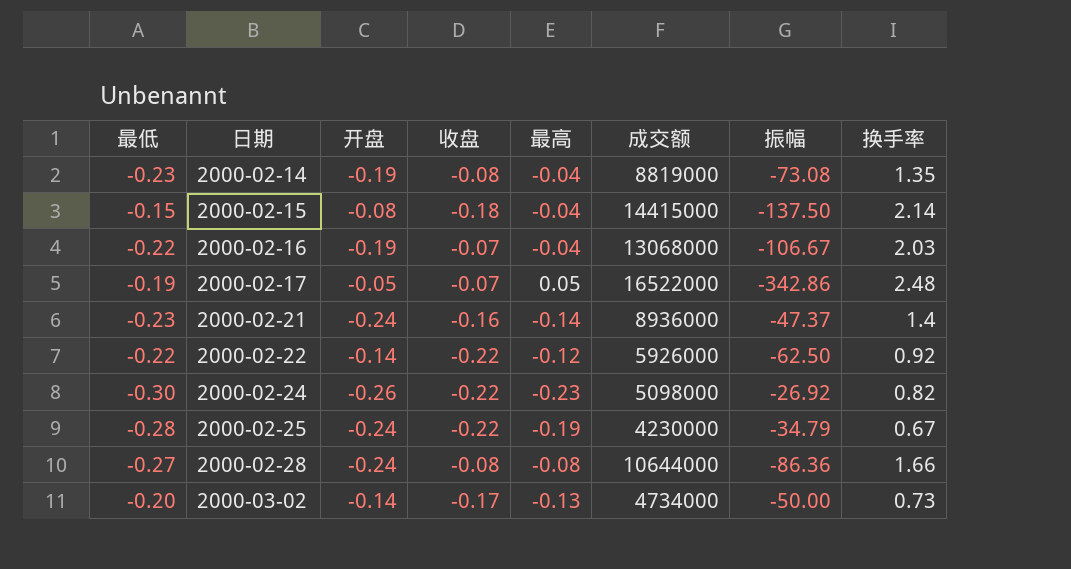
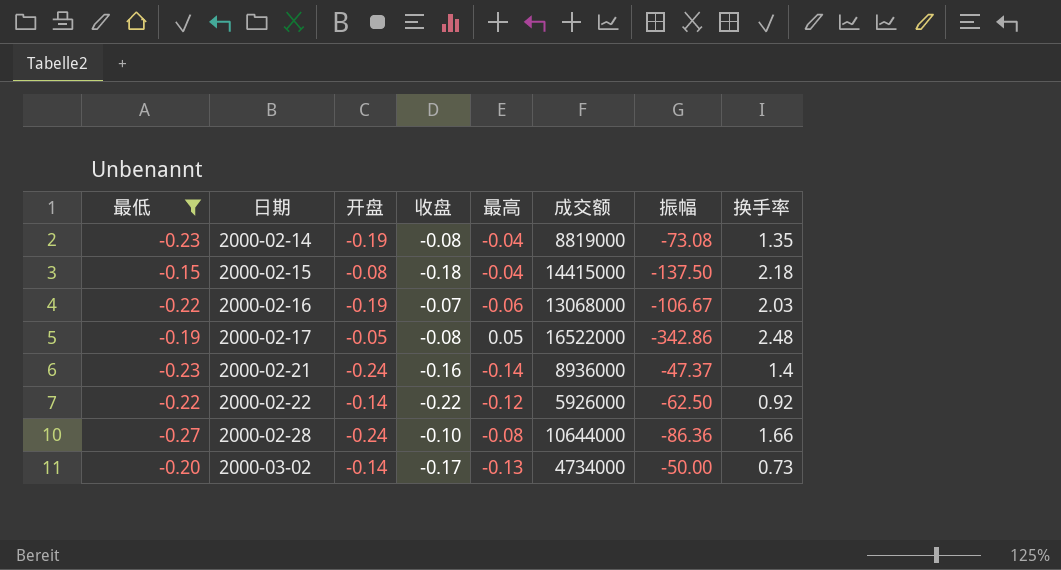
filter: none -> 最低 >= -0.27
2000-02-15 | 换手率: 2.14 -> 2.18
2000-02-16 | 最高: -0.04 -> -0.06
2000-02-17 | 收盘: -0.07 -> -0.08
2000-02-28 | 收盘: -0.08 -> -0.10

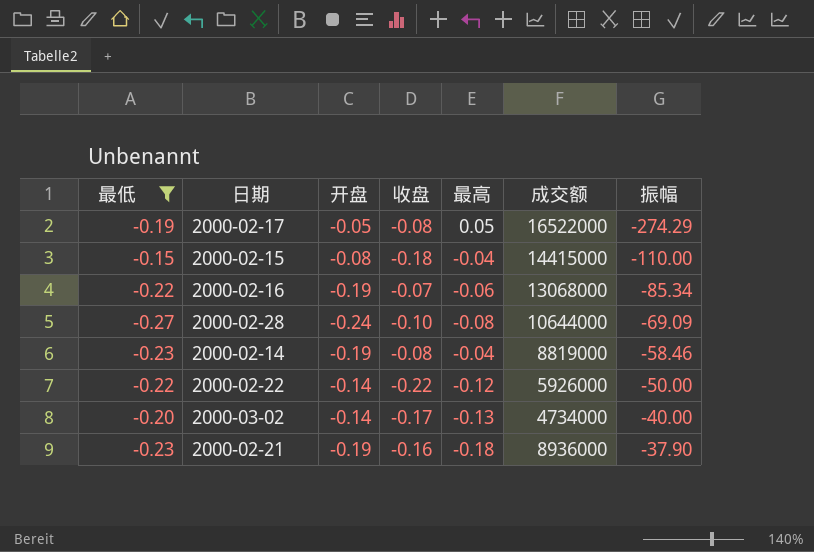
row order: 日期 ascending -> 振幅 ascending
column 换手率 | position: 8 -> none
2000-02-17 | 振幅: -342.86 -> -274.29
2000-02-15 | 振幅: -137.50 -> -110.00
2000-02-16 | 振幅: -106.67 -> -85.34
2000-02-28 | 振幅: -86.36 -> -69.09
2000-02-14 | 振幅: -73.08 -> -58.46
2000-02-22 | 振幅: -62.50 -> -50.00
2000-03-02 | 振幅: -50.00 -> -40.00
2000-02-21 | 开盘: -0.24 -> -0.19
2000-02-21 | 最高: -0.14 -> -0.18
2000-02-21 | 振幅: -47.37 -> -37.90

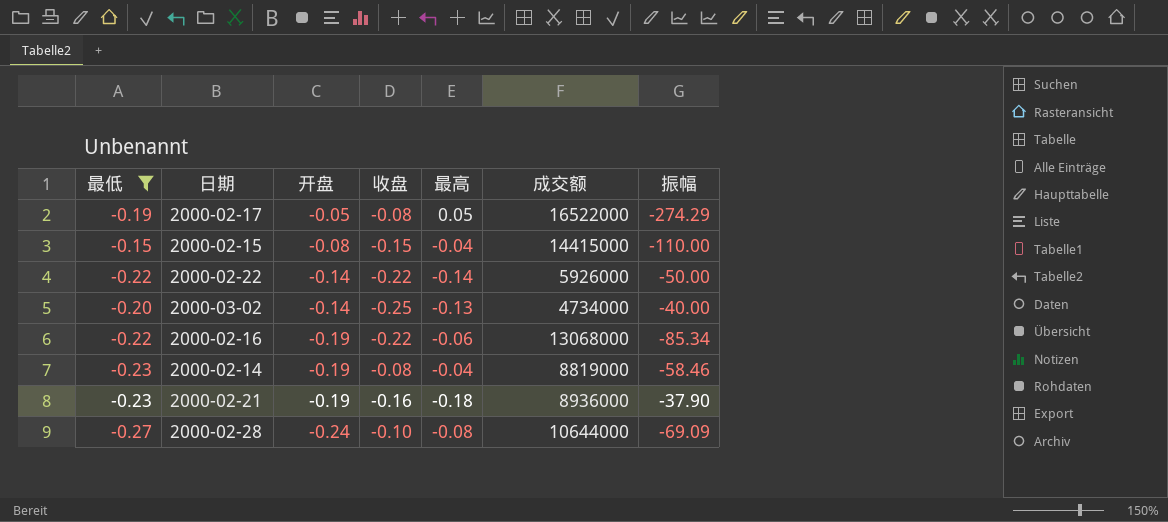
row order: 振幅 ascending -> 开盘 descending
2000-02-15 | 收盘: -0.18 -> -0.15
2000-02-22 | 最高: -0.12 -> -0.14
2000-03-02 | 收盘: -0.17 -> -0.25
2000-02-16 | 收盘: -0.07 -> -0.22

